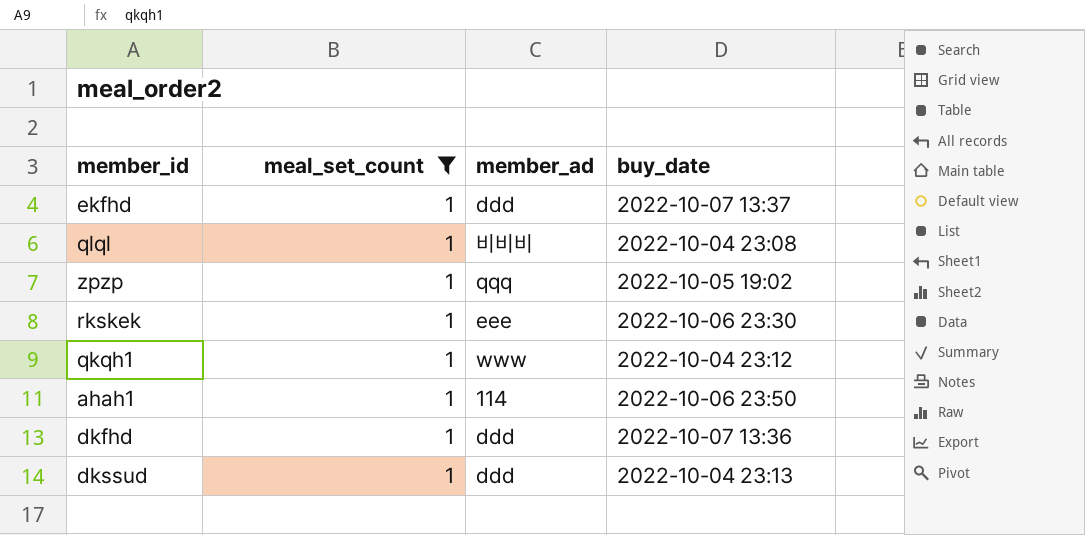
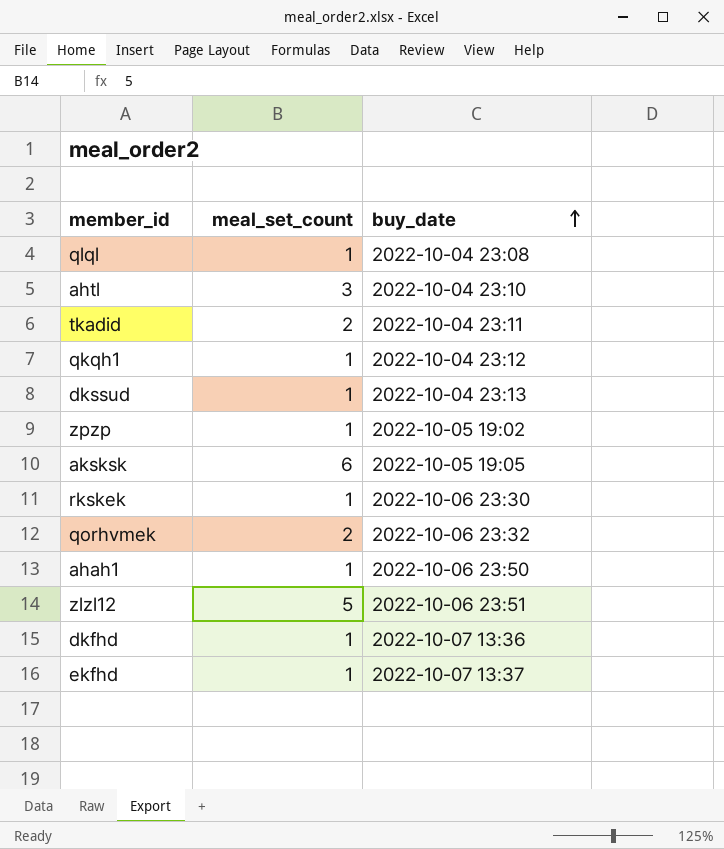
filter: meal_set_count = 1 -> none
row order: none -> buy_date ascending
column member_ad | position: 3 -> none

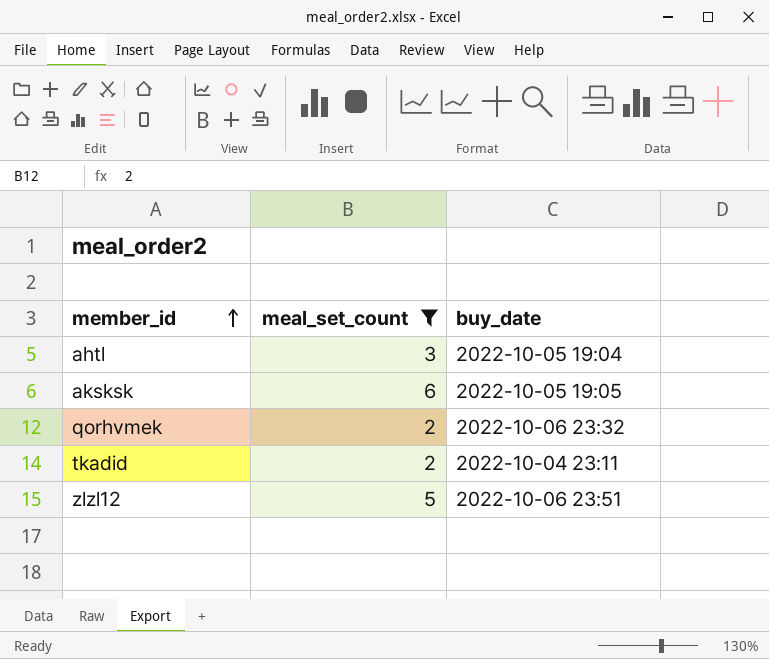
filter: none -> meal_set_count != 1
row order: buy_date ascending -> member_id ascending
ahtl | buy_date: 2022-10-04 23:10 -> 2022-10-05 19:04

